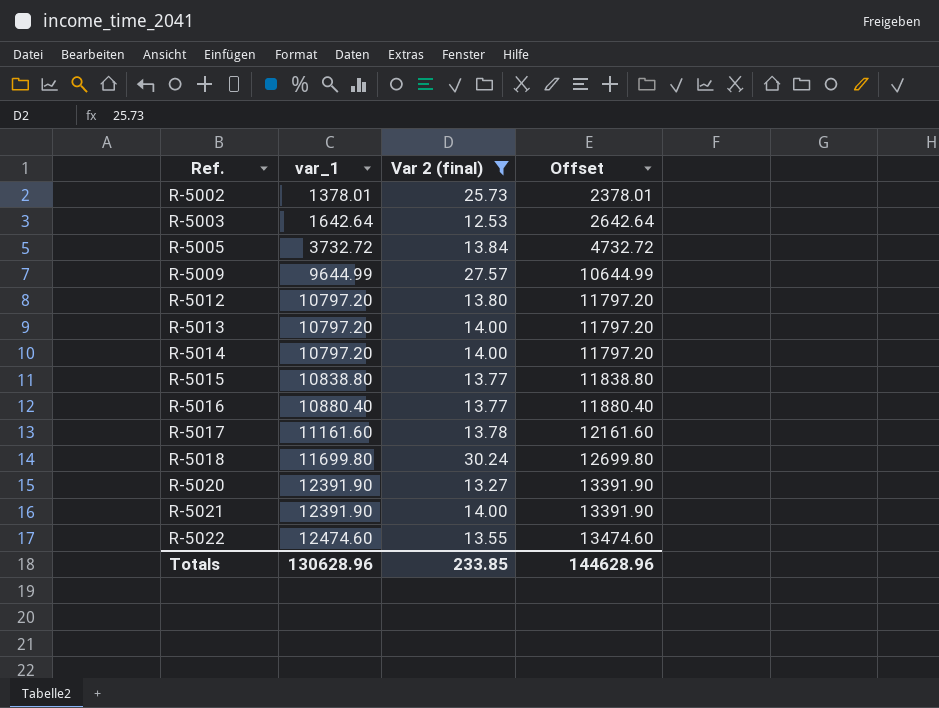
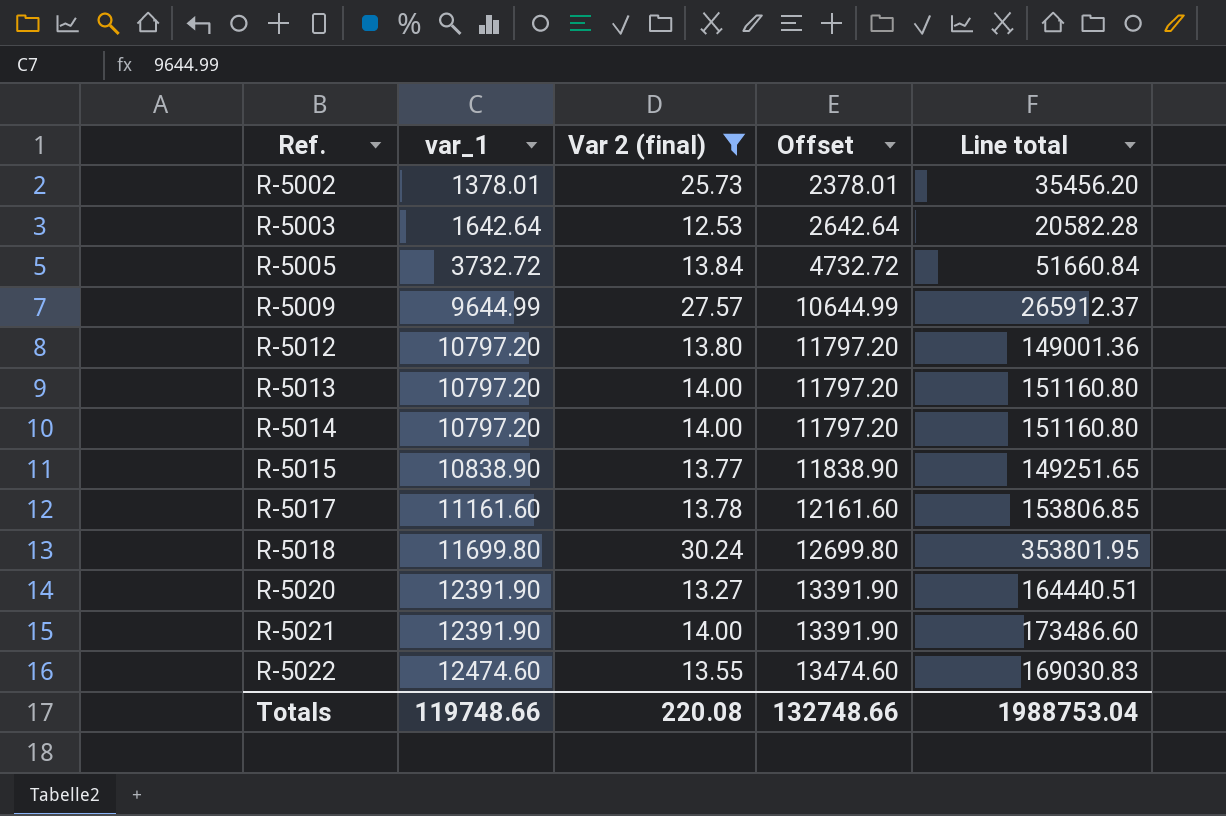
column Line total | formula: none -> [var_1] * [Var 2 (final)]
row R-5016: 10880.40 | 13.77 | 11880.40 -> none
R-5015 | var_1: 10838.80 -> 10838.90
R-5015 | Offset: 11838.80 -> 11838.90
Totals | var_1: 130628.96 -> 119748.66
Totals | Var 2 (final): 233.85 -> 220.08
Totals | Offset: 144628.96 -> 132748.66

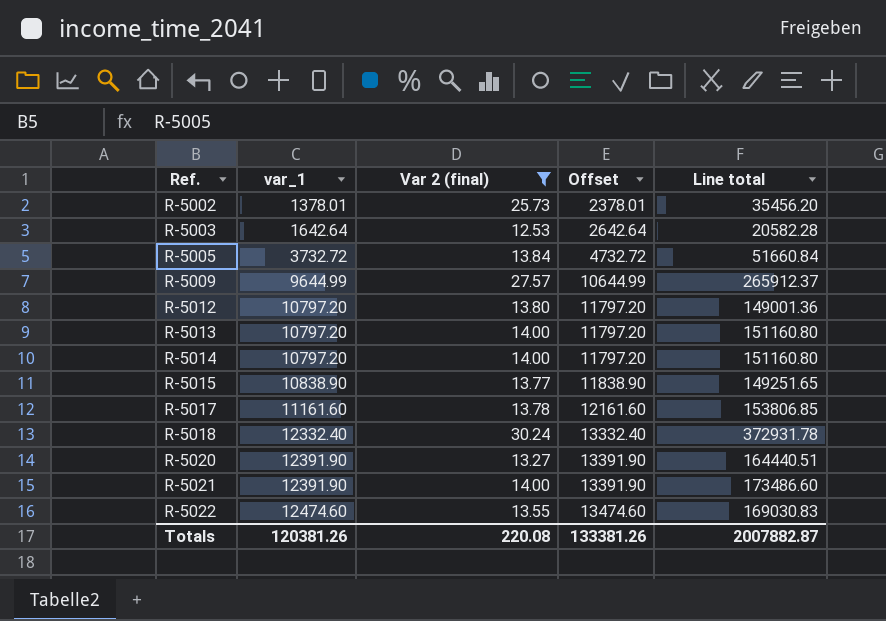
R-5018 | var_1: 11699.80 -> 12332.40
R-5018 | Offset: 12699.80 -> 13332.40
R-5018 | Line total: 353801.95 -> 372931.78
Totals | var_1: 119748.66 -> 120381.26
Totals | Offset: 132748.66 -> 133381.26
Totals | Line total: 1988753.04 -> 2007882.87

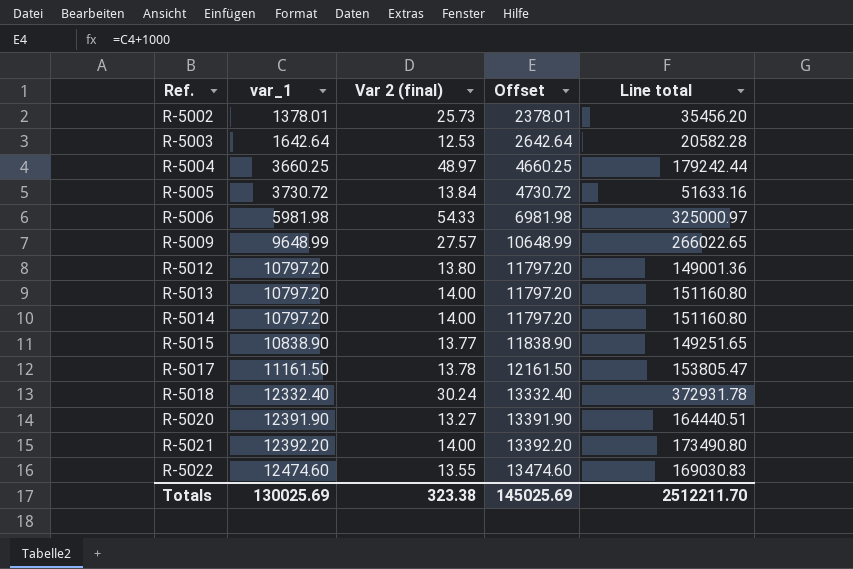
filter: Var 2 (final) <= 30.24 -> none
R-5005 | var_1: 3732.72 -> 3730.72
R-5005 | Offset: 4732.72 -> 4730.72
R-5005 | Line total: 51660.84 -> 51633.16
R-5009 | var_1: 9644.99 -> 9648.99
R-5009 | Offset: 10644.99 -> 10648.99
R-5009 | Line total: 265912.37 -> 266022.65
R-5017 | var_1: 11161.60 -> 11161.50
R-5017 | Offset: 12161.60 -> 12161.50
R-5017 | Line total: 153806.85 -> 153805.47
R-5021 | var_1: 12391.90 -> 12392.20
R-5021 | Offset: 13391.90 -> 13392.20
R-5021 | Line total: 173486.60 -> 173490.80
Totals | var_1: 120381.26 -> 130025.69
Totals | Var 2 (final): 220.08 -> 323.38
Totals | Offset: 133381.26 -> 145025.69
Totals | Line total: 2007882.87 -> 2512211.70

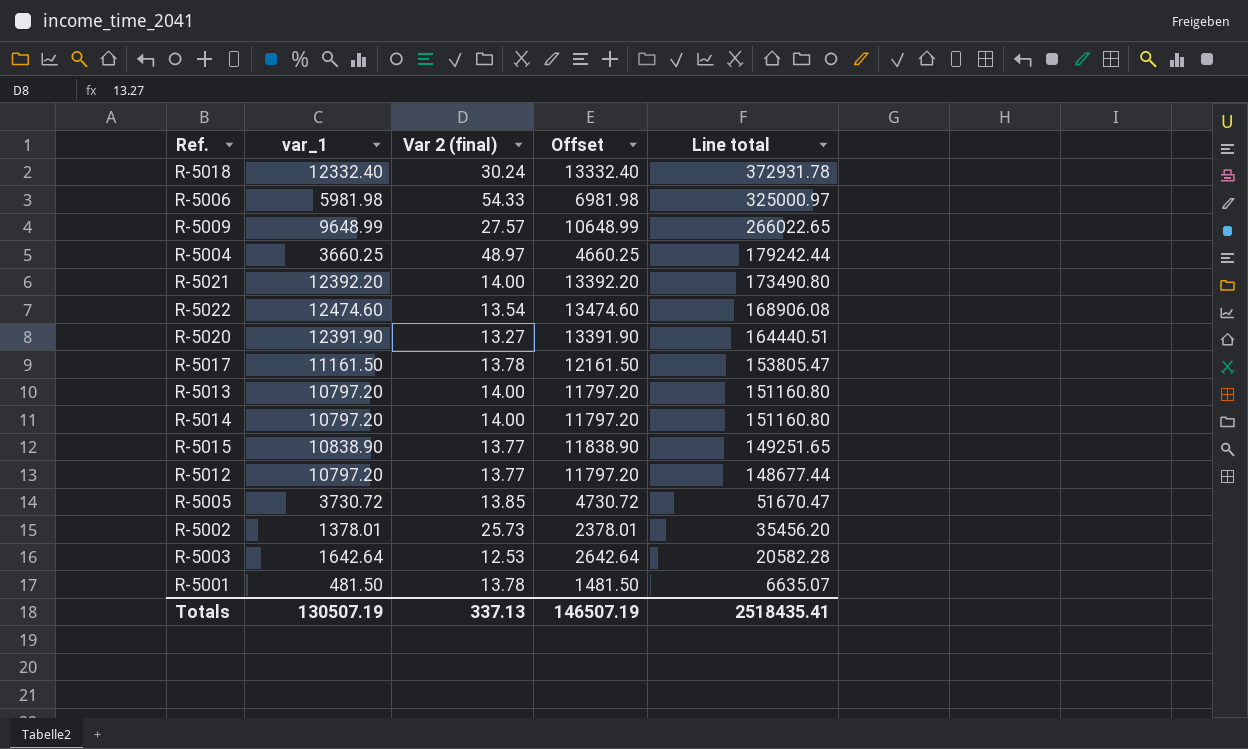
row order: Ref. ascending -> Line total descending
R-5022 | Var 2 (final): 13.55 -> 13.54
R-5022 | Line total: 169030.83 -> 168906.08
R-5012 | Var 2 (final): 13.80 -> 13.77
R-5012 | Line total: 149001.36 -> 148677.44
R-5005 | Var 2 (final): 13.84 -> 13.85
R-5005 | Line total: 51633.16 -> 51670.47
row R-5001: none -> 481.50 | 13.78 | 1481.50 | 6635.07
Totals | var_1: 130025.69 -> 130507.19
Totals | Var 2 (final): 323.38 -> 337.13
Totals | Offset: 145025.69 -> 146507.19
Totals | Line total: 2512211.70 -> 2518435.41

